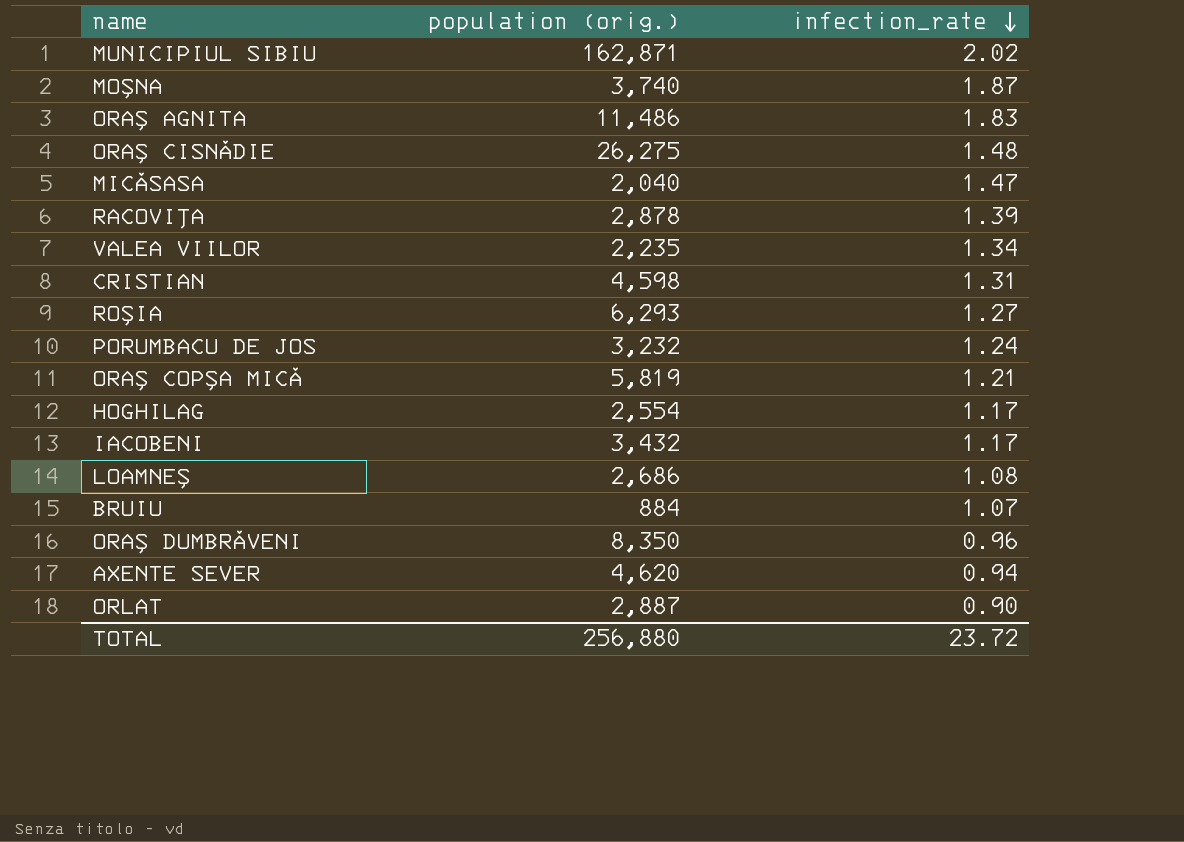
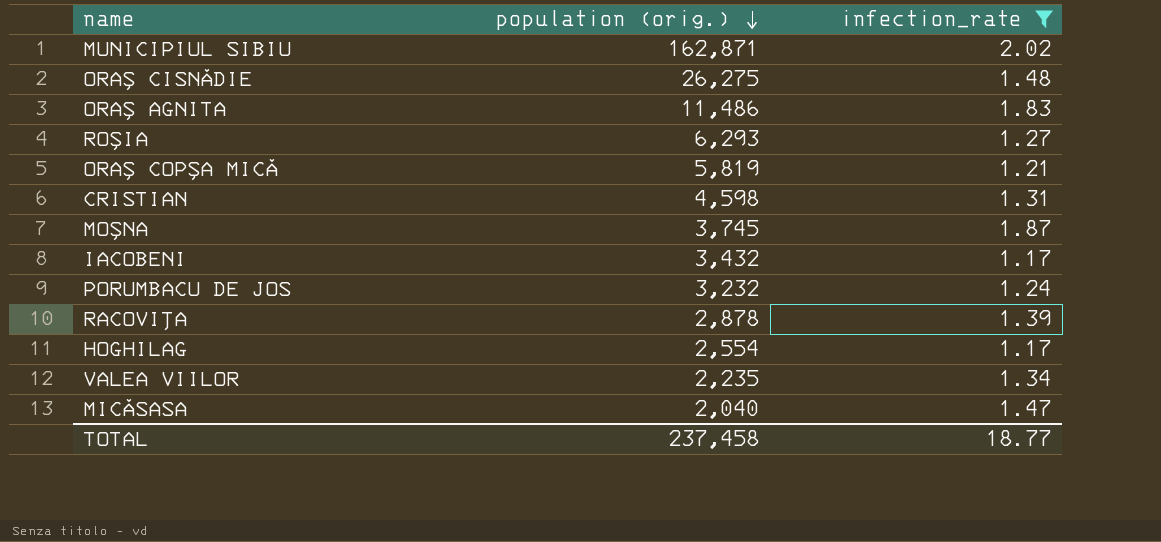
filter: none -> infection_rate >= 1.17
row order: infection_rate descending -> population (orig.) descending
MOŞNA | population (orig.): 3,740 -> 3,745
TOTAL | population (orig.): 256,880 -> 237,458
TOTAL | infection_rate: 23.72 -> 18.77

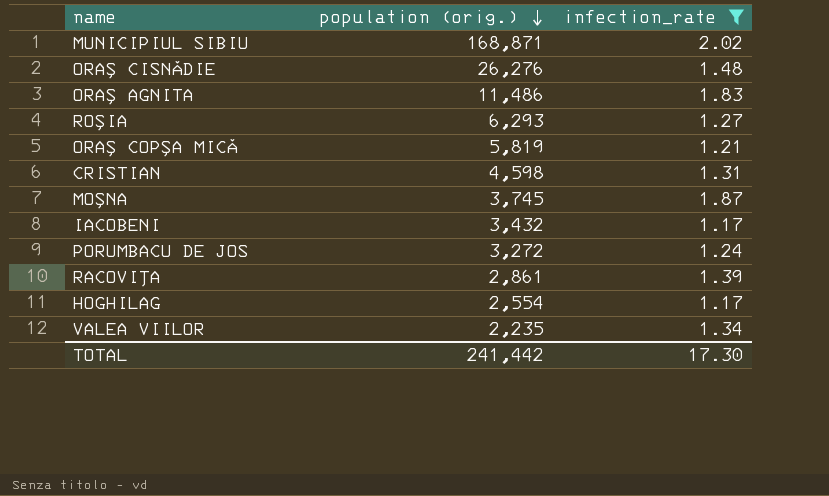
row MICĂSASA: 2,040 | 1.47 -> none
MUNICIPIUL SIBIU | population (orig.): 162,871 -> 168,871
ORAŞ CISNĂDIE | population (orig.): 26,275 -> 26,276
PORUMBACU DE JOS | population (orig.): 3,232 -> 3,272
RACOVIŢA | population (orig.): 2,878 -> 2,861
TOTAL | population (orig.): 237,458 -> 241,442
TOTAL | infection_rate: 18.77 -> 17.30

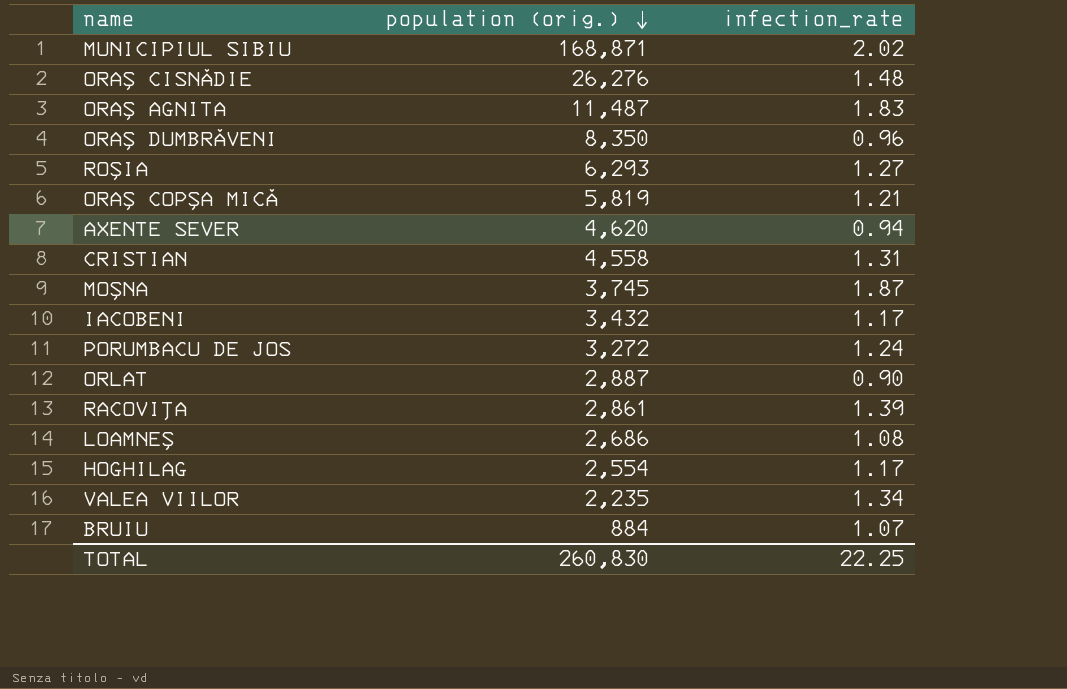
filter: infection_rate >= 1.17 -> none
ORAŞ AGNITA | population (orig.): 11,486 -> 11,487
CRISTIAN | population (orig.): 4,598 -> 4,558
TOTAL | population (orig.): 241,442 -> 260,830
TOTAL | infection_rate: 17.30 -> 22.25

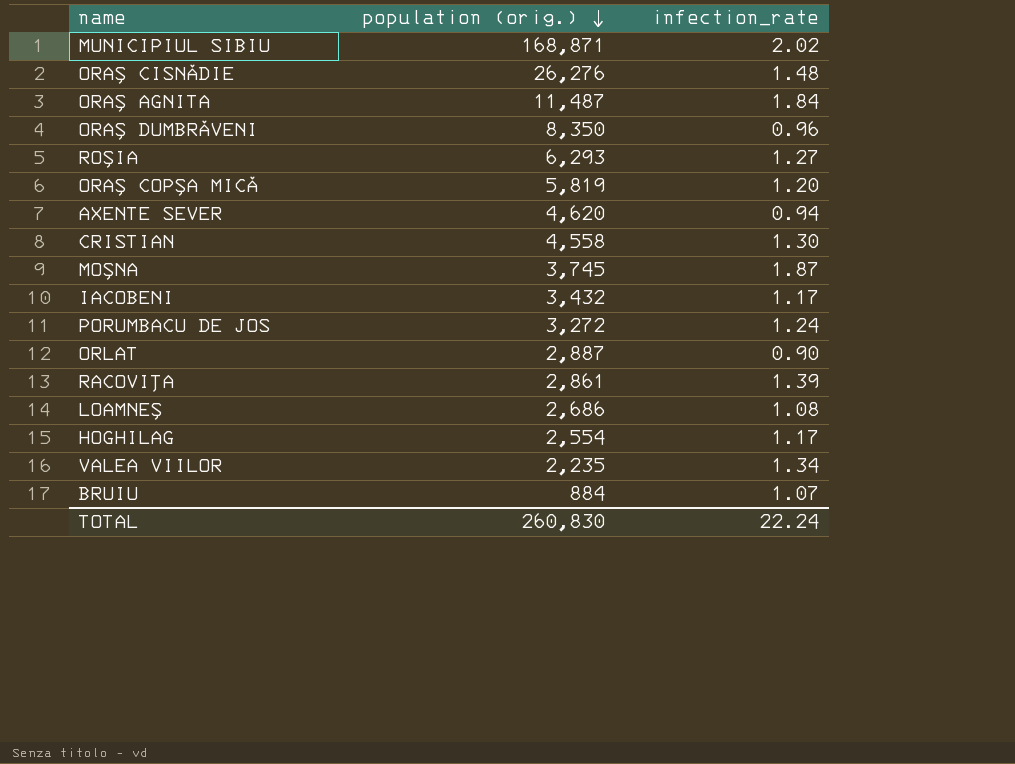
ORAŞ AGNITA | infection_rate: 1.83 -> 1.84
ORAŞ COPŞA MICĂ | infection_rate: 1.21 -> 1.20
CRISTIAN | infection_rate: 1.31 -> 1.30
TOTAL | infection_rate: 22.25 -> 22.24

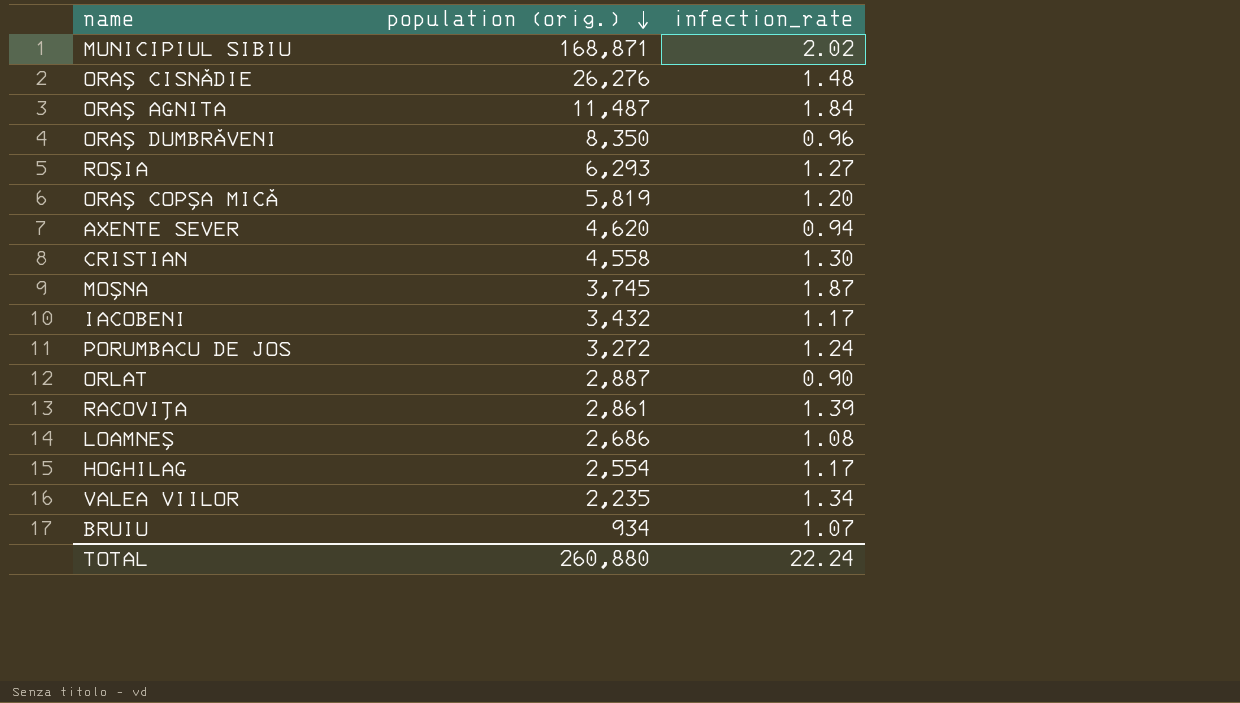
BRUIU | population (orig.): 884 -> 934
TOTAL | population (orig.): 260,830 -> 260,880

